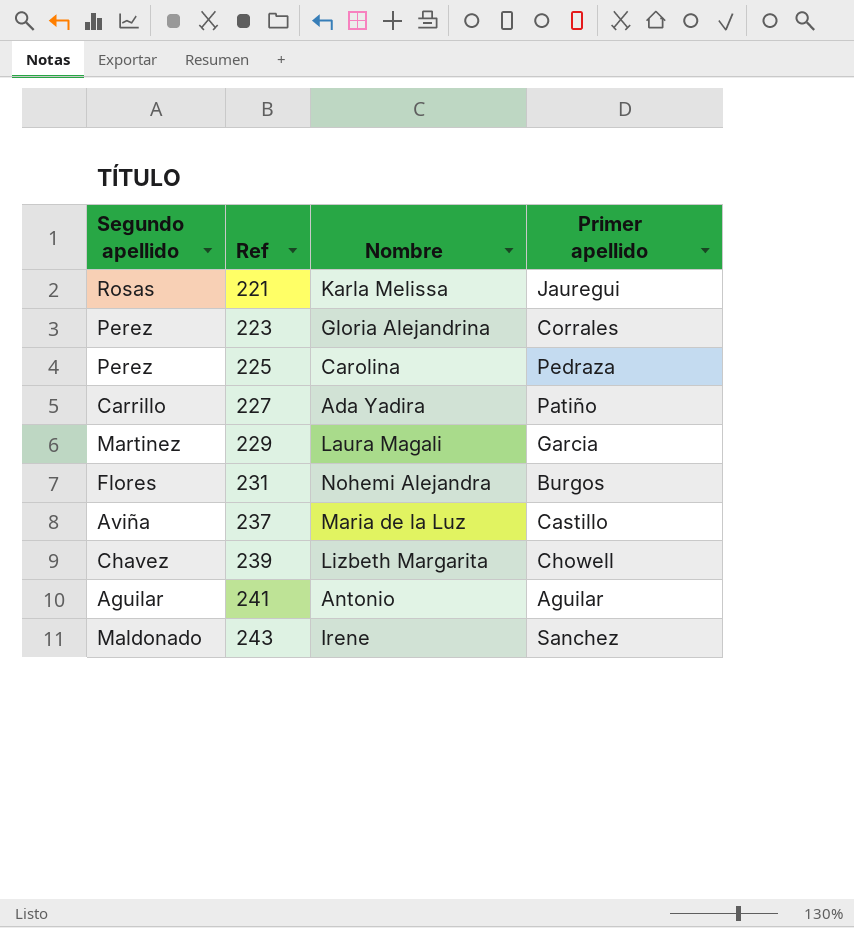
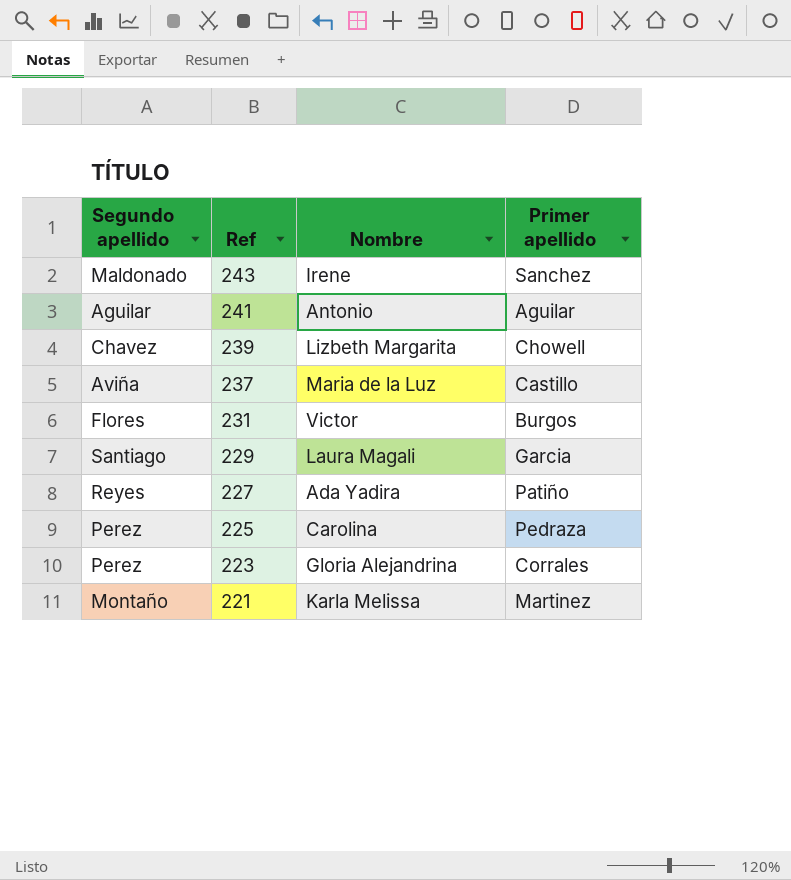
row order: Ref ascending -> Ref descending
231 | Nombre: Nohemi Alejandra -> Victor
229 | Segundo apellido: Martinez -> Santiago
227 | Segundo apellido: Carrillo -> Reyes
221 | Segundo apellido: Rosas -> Montaño
221 | Primer apellido: Jauregui -> Martinez

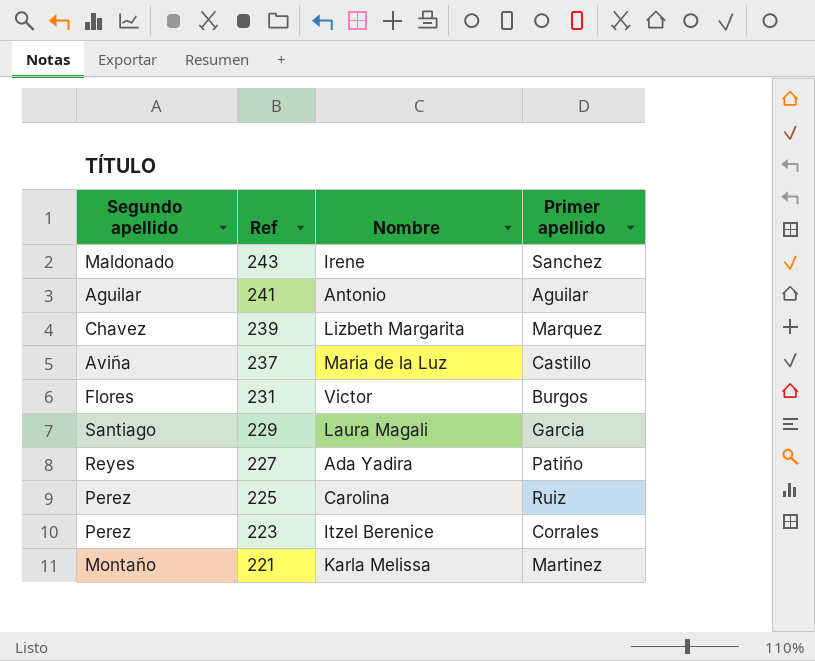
239 | Primer apellido: Chowell -> Marquez
225 | Primer apellido: Pedraza -> Ruiz
223 | Nombre: Gloria Alejandrina -> Itzel Berenice

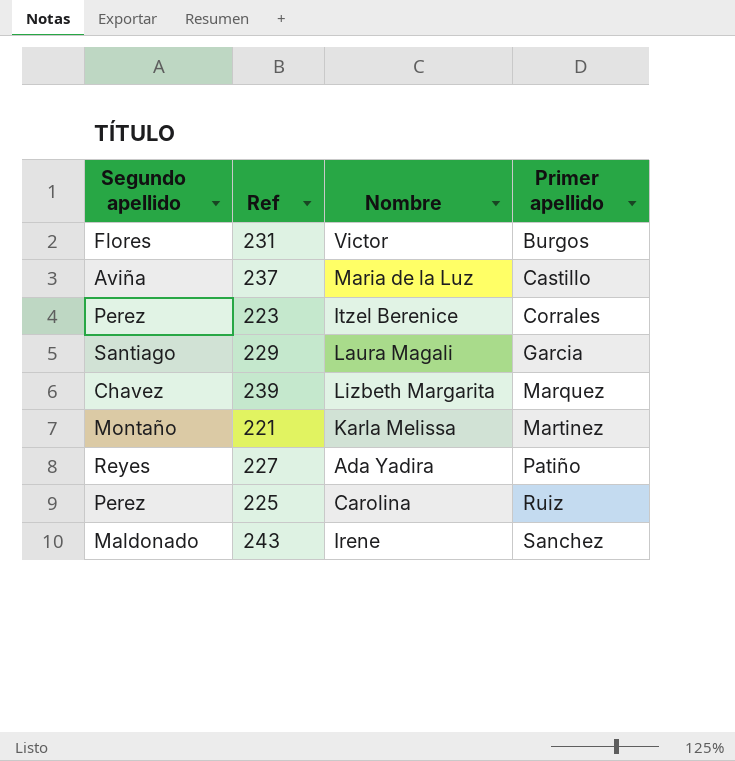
row order: Ref descending -> Primer apellido ascending
row 241: Aguilar | Antonio | Aguilar -> none

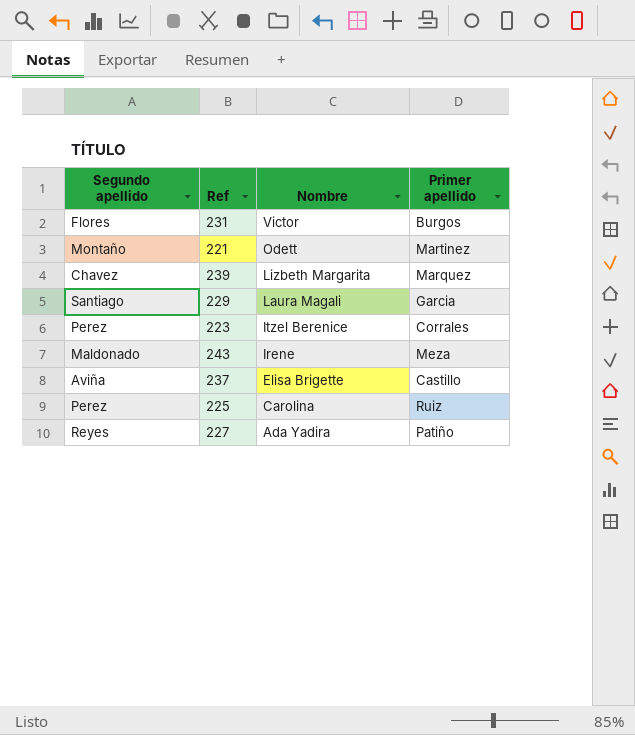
row order: Primer apellido ascending -> Nombre descending
221 | Nombre: Karla Melissa -> Odett
243 | Primer apellido: Sanchez -> Meza
237 | Nombre: Maria de la Luz -> Elisa Brigette

